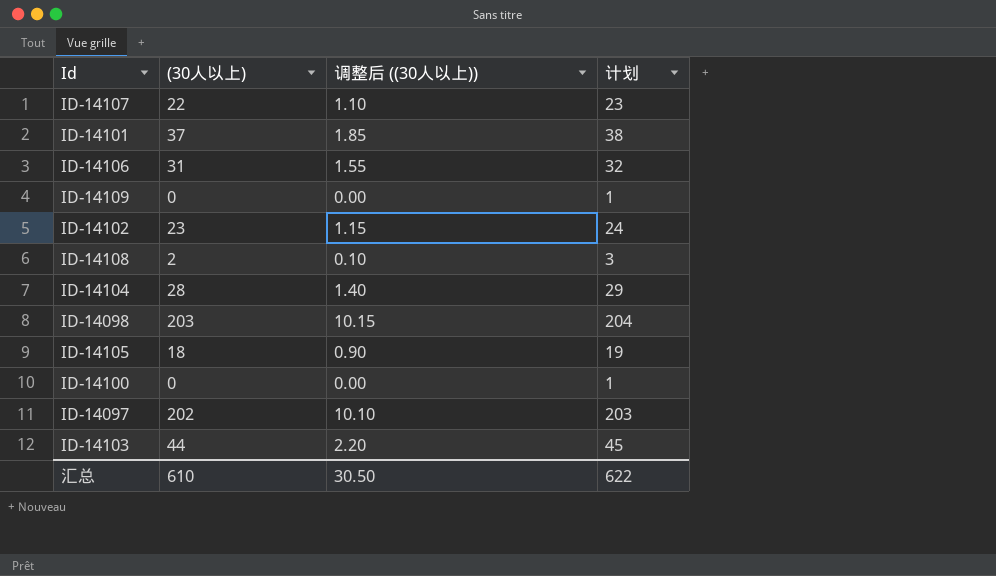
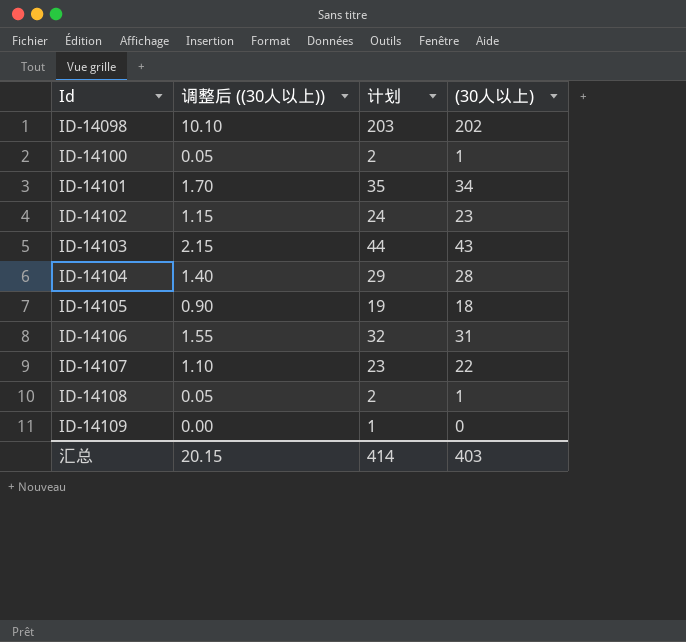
row order: none -> Id ascending
column (30人以上) | position: 2 -> 4
row ID-14097: 202 | 10.10 | 203 -> none
ID-14098 | 调整后 ((30人以上)): 10.15 -> 10.10
ID-14098 | 计划: 204 -> 203
ID-14098 | (30人以上): 203 -> 202
ID-14100 | 调整后 ((30人以上)): 0.00 -> 0.05
ID-14100 | 计划: 1 -> 2
ID-14100 | (30人以上): 0 -> 1
ID-14101 | 调整后 ((30人以上)): 1.85 -> 1.70
ID-14101 | 计划: 38 -> 35
ID-14101 | (30人以上): 37 -> 34
ID-14103 | 调整后 ((30人以上)): 2.20 -> 2.15
ID-14103 | 计划: 45 -> 44
ID-14103 | (30人以上): 44 -> 43
ID-14108 | 调整后 ((30人以上)): 0.10 -> 0.05
ID-14108 | 计划: 3 -> 2
ID-14108 | (30人以上): 2 -> 1
汇总 | 调整后 ((30人以上)): 30.50 -> 20.15
汇总 | 计划: 622 -> 414
汇总 | (30人以上): 610 -> 403

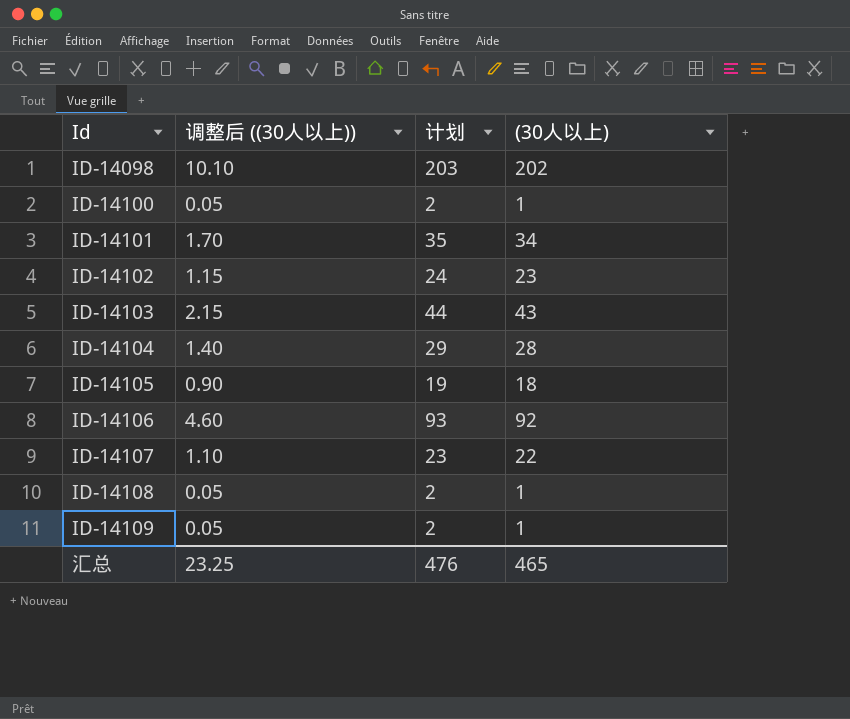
ID-14106 | 调整后 ((30人以上)): 1.55 -> 4.60
ID-14106 | 计划: 32 -> 93
ID-14106 | (30人以上): 31 -> 92
ID-14109 | 调整后 ((30人以上)): 0.00 -> 0.05
ID-14109 | 计划: 1 -> 2
ID-14109 | (30人以上): 0 -> 1
汇总 | 调整后 ((30人以上)): 20.15 -> 23.25
汇总 | 计划: 414 -> 476
汇总 | (30人以上): 403 -> 465

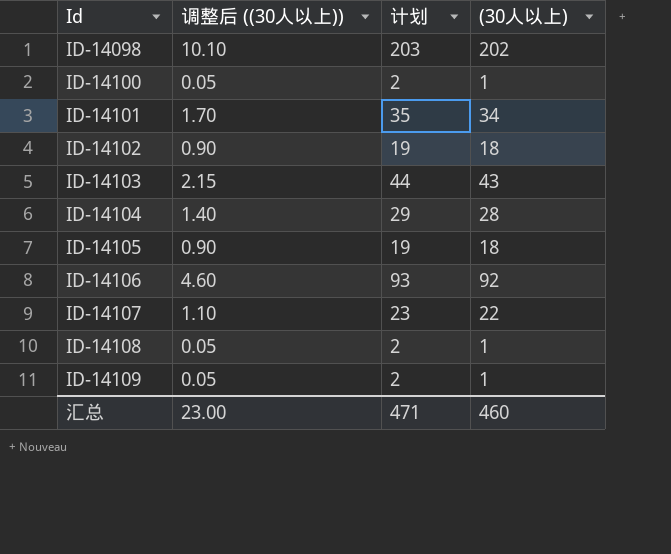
ID-14102 | 调整后 ((30人以上)): 1.15 -> 0.90
ID-14102 | 计划: 24 -> 19
ID-14102 | (30人以上): 23 -> 18
汇总 | 调整后 ((30人以上)): 23.25 -> 23.00
汇总 | 计划: 476 -> 471
汇总 | (30人以上): 465 -> 460

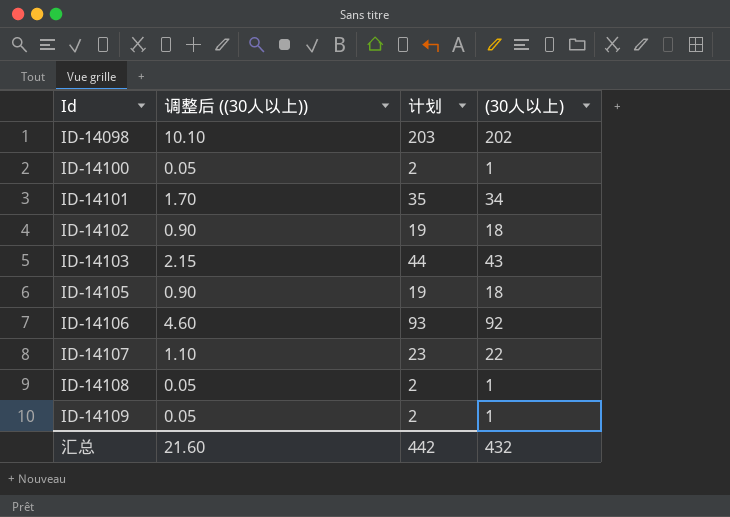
row ID-14104: 1.40 | 29 | 28 -> none
汇总 | 调整后 ((30人以上)): 23.00 -> 21.60
汇总 | 计划: 471 -> 442
汇总 | (30人以上): 460 -> 432

